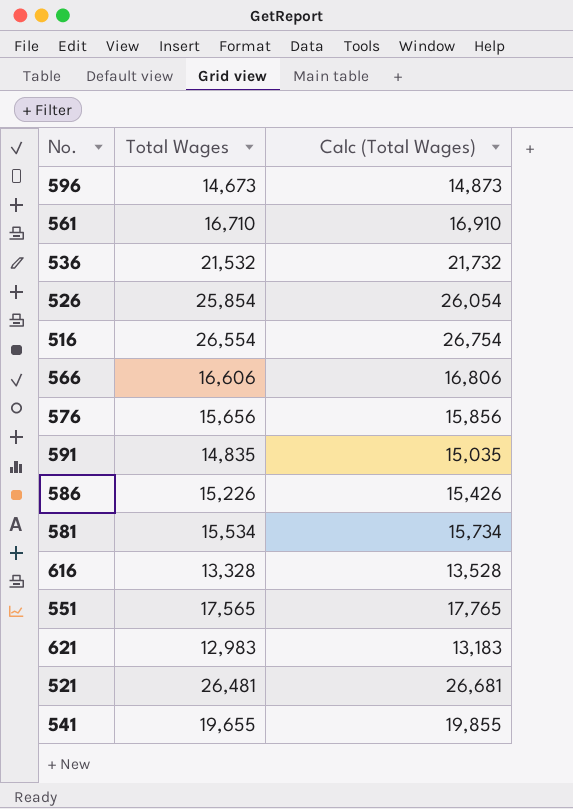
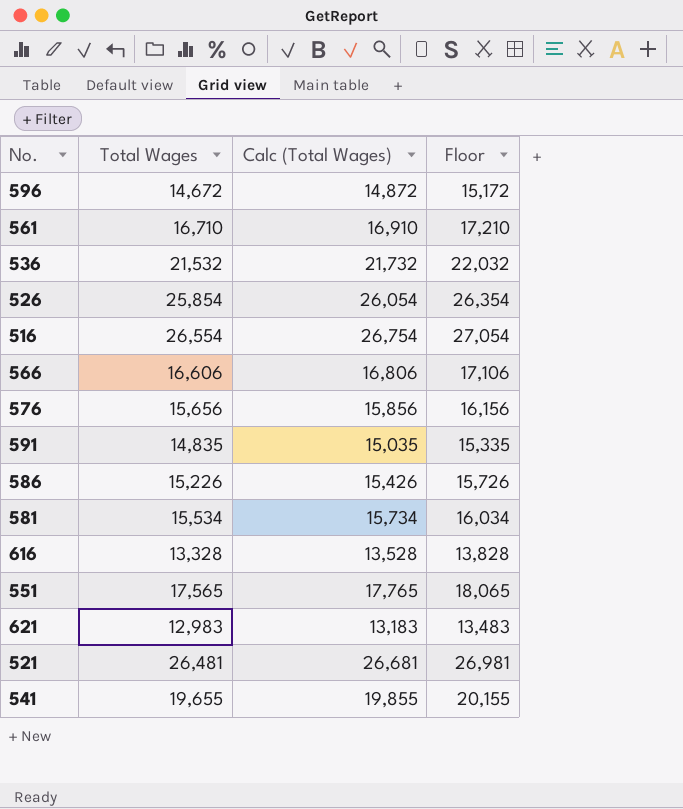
column Floor | formula: none -> [Total Wages] + 500
596 | Total Wages: 14,673 -> 14,672
596 | Calc (Total Wages): 14,873 -> 14,872

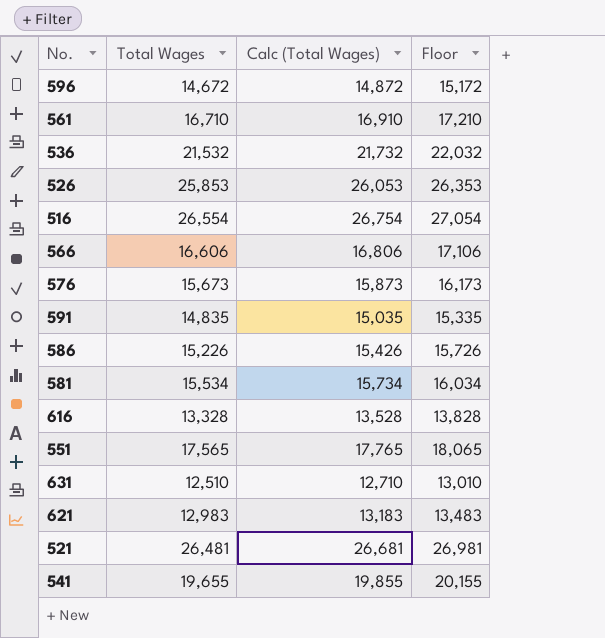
526 | Total Wages: 25,854 -> 25,853
526 | Calc (Total Wages): 26,054 -> 26,053
526 | Floor: 26,354 -> 26,353
576 | Total Wages: 15,656 -> 15,673
576 | Calc (Total Wages): 15,856 -> 15,873
576 | Floor: 16,156 -> 16,173
row 631: none -> 12,510 | 12,710 | 13,010

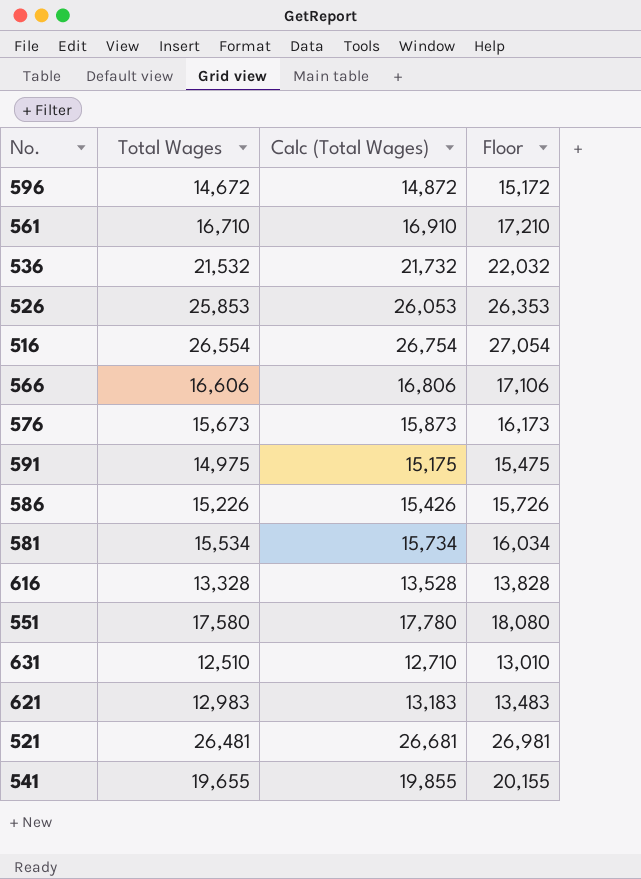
591 | Total Wages: 14,835 -> 14,975
591 | Calc (Total Wages): 15,035 -> 15,175
591 | Floor: 15,335 -> 15,475
551 | Total Wages: 17,565 -> 17,580
551 | Calc (Total Wages): 17,765 -> 17,780
551 | Floor: 18,065 -> 18,080

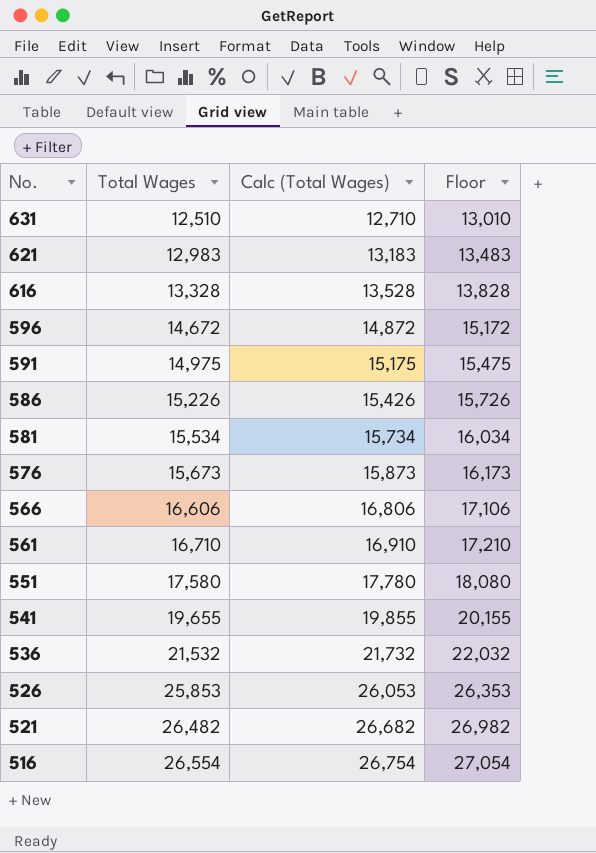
row order: none -> No. descending
521 | Total Wages: 26,481 -> 26,482
521 | Calc (Total Wages): 26,681 -> 26,682
521 | Floor: 26,981 -> 26,982

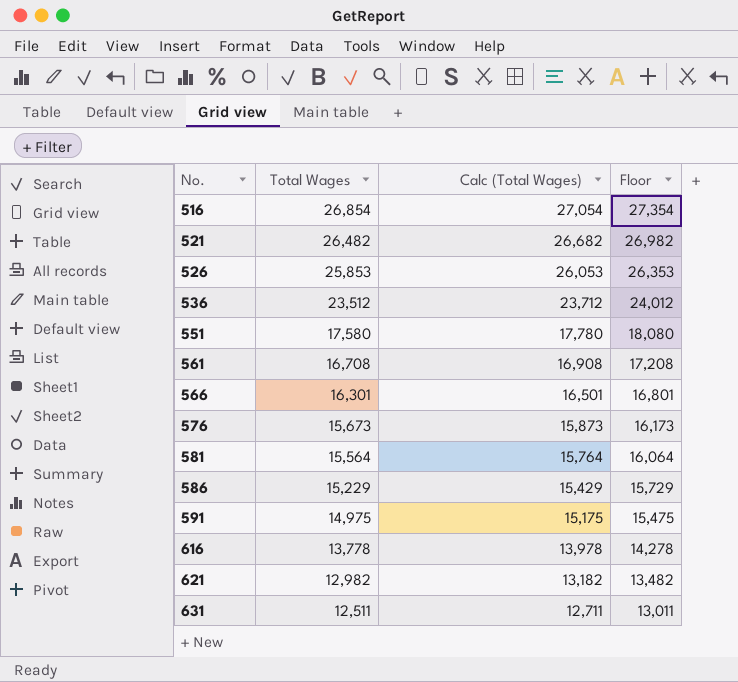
row order: No. descending -> No. ascending
row 596: 14,672 | 14,872 | 15,172 -> none
row 541: 19,655 | 19,855 | 20,155 -> none
516 | Total Wages: 26,554 -> 26,854
516 | Calc (Total Wages): 26,754 -> 27,054
516 | Floor: 27,054 -> 27,354
536 | Total Wages: 21,532 -> 23,512
536 | Calc (Total Wages): 21,732 -> 23,712
536 | Floor: 22,032 -> 24,012
561 | Total Wages: 16,710 -> 16,708
561 | Calc (Total Wages): 16,910 -> 16,908
561 | Floor: 17,210 -> 17,208
566 | Total Wages: 16,606 -> 16,301
566 | Calc (Total Wages): 16,806 -> 16,501
566 | Floor: 17,106 -> 16,801
581 | Total Wages: 15,534 -> 15,564
581 | Calc (Total Wages): 15,734 -> 15,764
581 | Floor: 16,034 -> 16,064
586 | Total Wages: 15,226 -> 15,229
586 | Calc (Total Wages): 15,426 -> 15,429
586 | Floor: 15,726 -> 15,729
616 | Total Wages: 13,328 -> 13,778
616 | Calc (Total Wages): 13,528 -> 13,978
616 | Floor: 13,828 -> 14,278
621 | Total Wages: 12,983 -> 12,982
621 | Calc (Total Wages): 13,183 -> 13,182
621 | Floor: 13,483 -> 13,482
631 | Total Wages: 12,510 -> 12,511
631 | Calc (Total Wages): 12,710 -> 12,711
631 | Floor: 13,010 -> 13,011

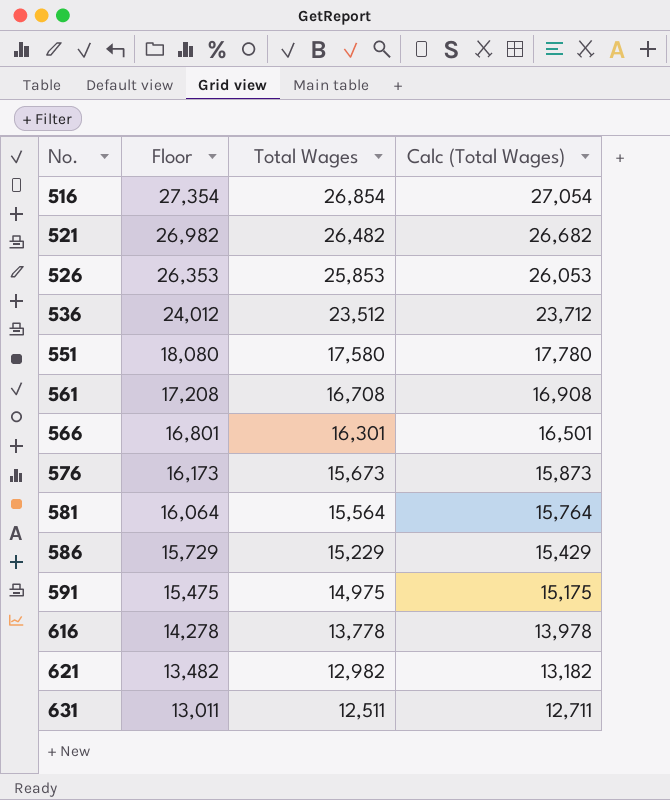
column Floor | position: 4 -> 2

